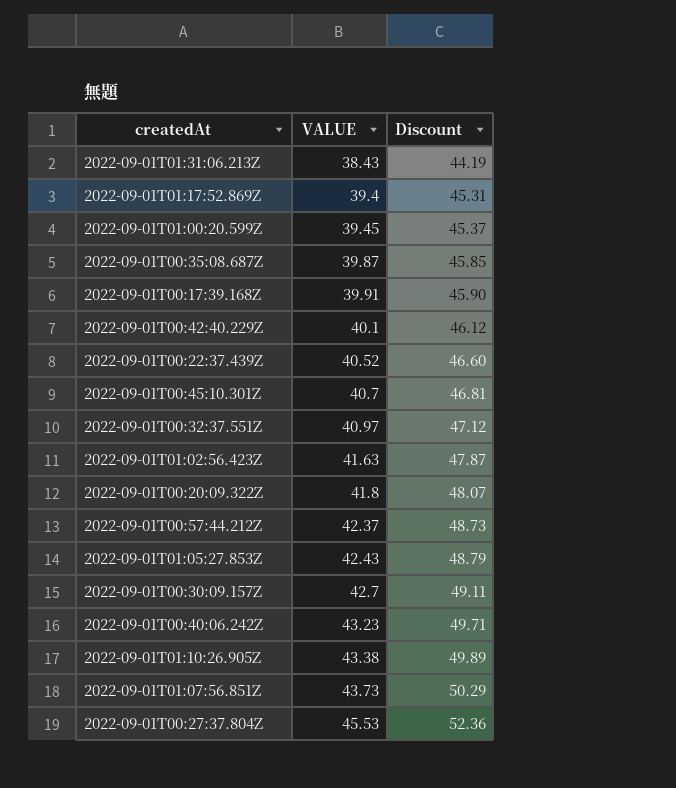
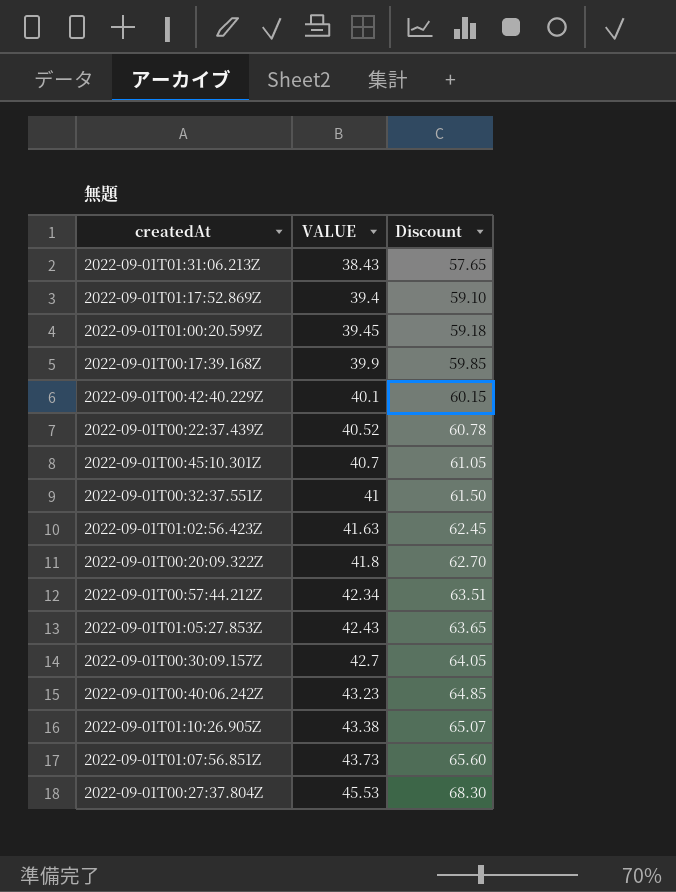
column Discount | formula: [VALUE] * 1.15 -> [VALUE] * 1.5
row 2022-09-01T00:35:08.687Z: 39.87 | 45.85 -> none
2022-09-01T00:17:39.168Z | VALUE: 39.91 -> 39.9
2022-09-01T00:32:37.551Z | VALUE: 40.97 -> 41
2022-09-01T00:57:44.212Z | VALUE: 42.37 -> 42.34

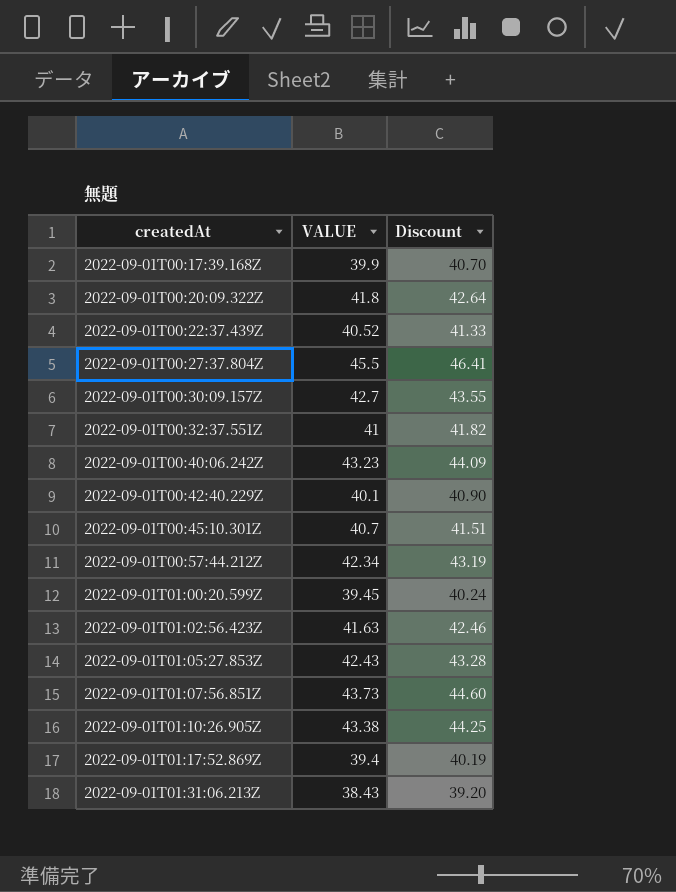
row order: VALUE ascending -> createdAt ascending
column Discount | formula: [VALUE] * 1.5 -> [VALUE] * 1.02
2022-09-01T00:27:37.804Z | VALUE: 45.53 -> 45.5

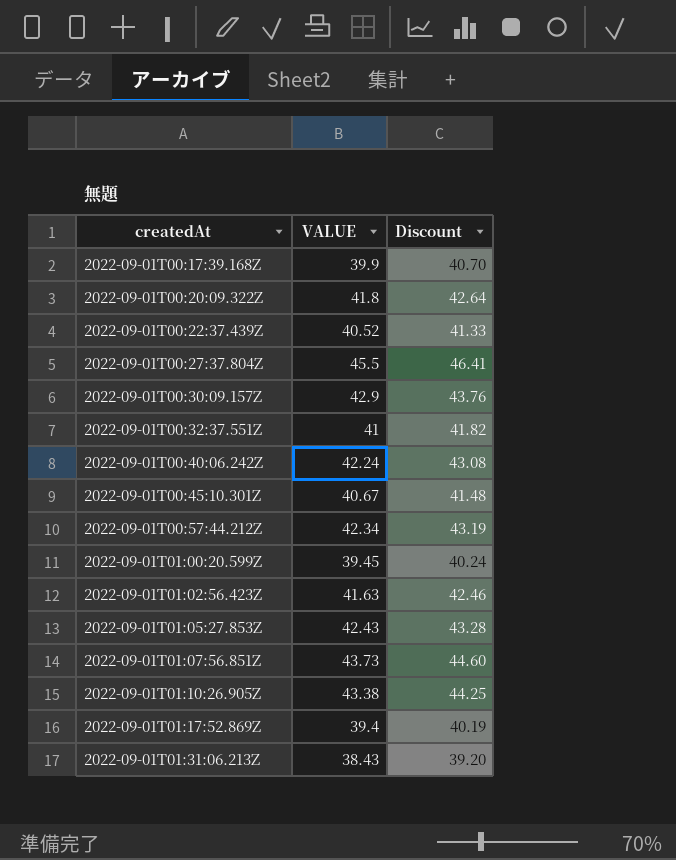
row 2022-09-01T00:42:40.229Z: 40.1 | 40.90 -> none
2022-09-01T00:30:09.157Z | VALUE: 42.7 -> 42.9
2022-09-01T00:30:09.157Z | Discount: 43.55 -> 43.76
2022-09-01T00:40:06.242Z | VALUE: 43.23 -> 42.24
2022-09-01T00:40:06.242Z | Discount: 44.09 -> 43.08
2022-09-01T00:45:10.301Z | VALUE: 40.7 -> 40.67
2022-09-01T00:45:10.301Z | Discount: 41.51 -> 41.48

